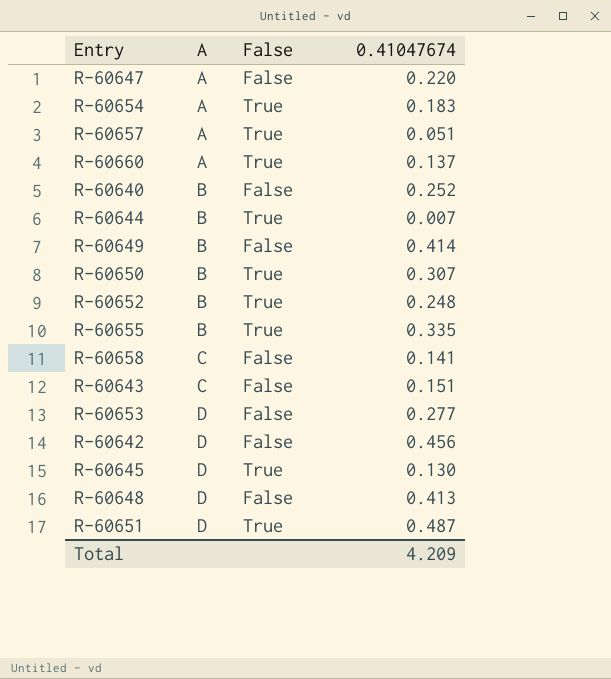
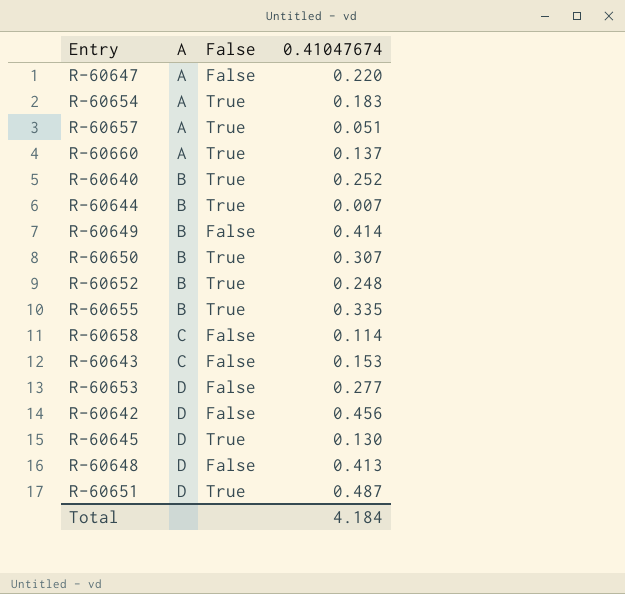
R-60640 | False: False -> True
R-60658 | 0.41047674: 0.141 -> 0.114
R-60643 | 0.41047674: 0.151 -> 0.153
Total | 0.41047674: 4.209 -> 4.184

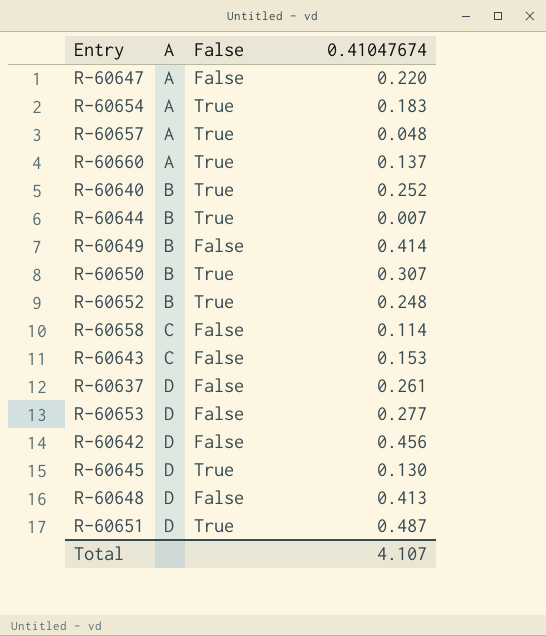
row R-60655: B | True | 0.335 -> none
R-60657 | 0.41047674: 0.051 -> 0.048
row R-60637: none -> D | False | 0.261
Total | 0.41047674: 4.184 -> 4.107

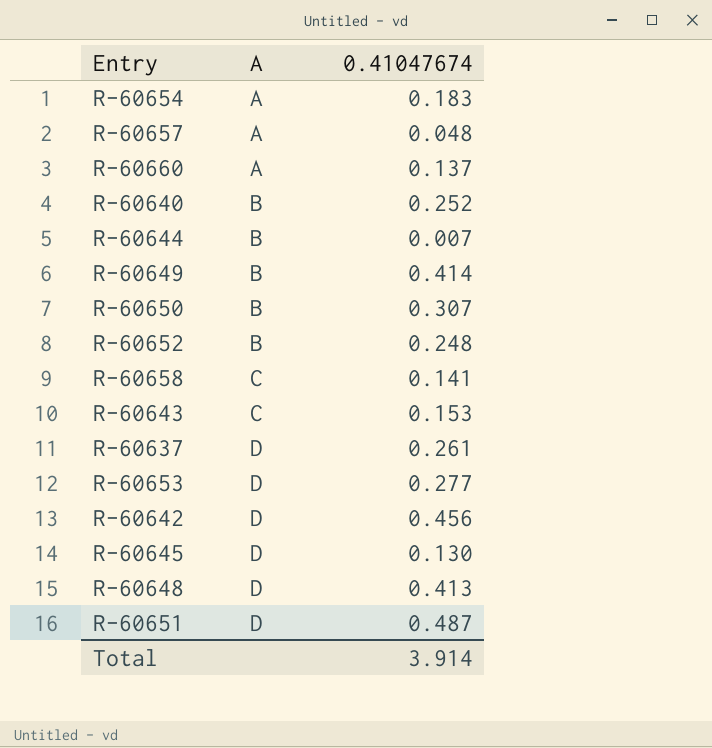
column False | position: 3 -> none
row R-60647: A | False | 0.220 -> none
R-60658 | 0.41047674: 0.114 -> 0.141
Total | 0.41047674: 4.107 -> 3.914

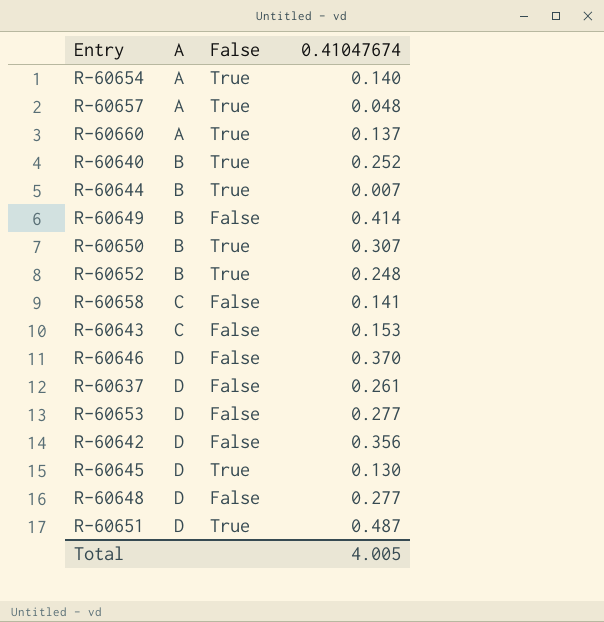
column False | position: none -> 3
R-60654 | 0.41047674: 0.183 -> 0.140
row R-60646: none -> D | False | 0.370
R-60642 | 0.41047674: 0.456 -> 0.356
R-60648 | 0.41047674: 0.413 -> 0.277
Total | 0.41047674: 3.914 -> 4.005

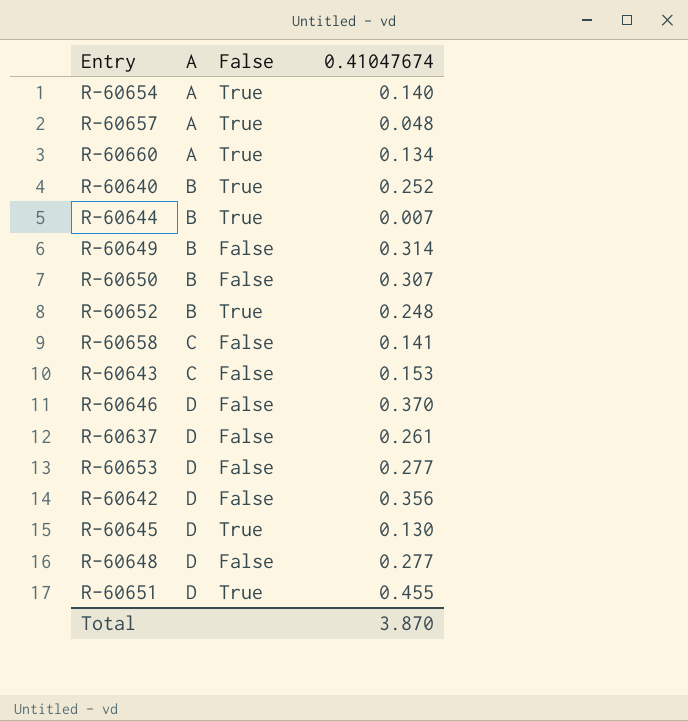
R-60660 | 0.41047674: 0.137 -> 0.134
R-60649 | 0.41047674: 0.414 -> 0.314
R-60650 | False: True -> False
R-60651 | 0.41047674: 0.487 -> 0.455
Total | 0.41047674: 4.005 -> 3.870

